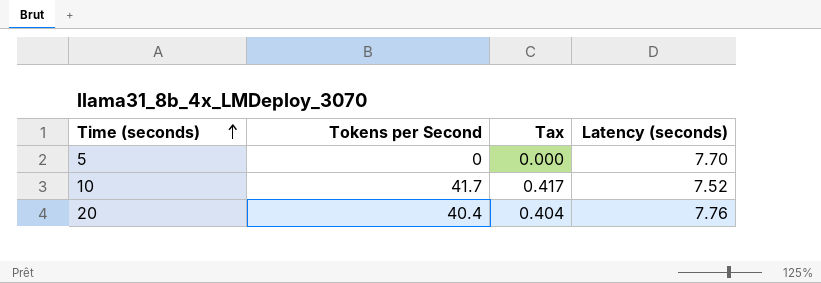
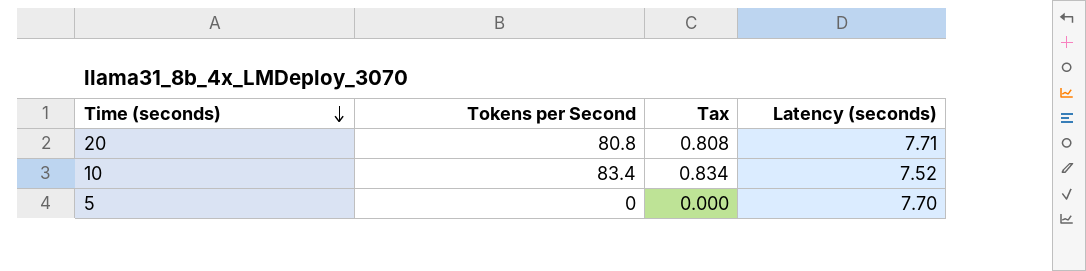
row order: Time (seconds) ascending -> Time (seconds) descending
20 | Tokens per Second: 40.4 -> 80.8
20 | Tax: 0.404 -> 0.808
20 | Latency (seconds): 7.76 -> 7.71
10 | Tokens per Second: 41.7 -> 83.4
10 | Tax: 0.417 -> 0.834

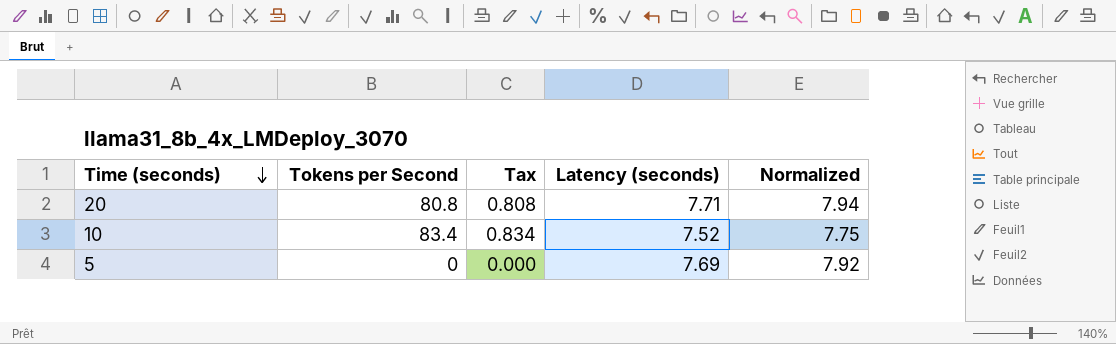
column Normalized | formula: none -> [Latency (seconds)] * 1.03
5 | Latency (seconds): 7.70 -> 7.69

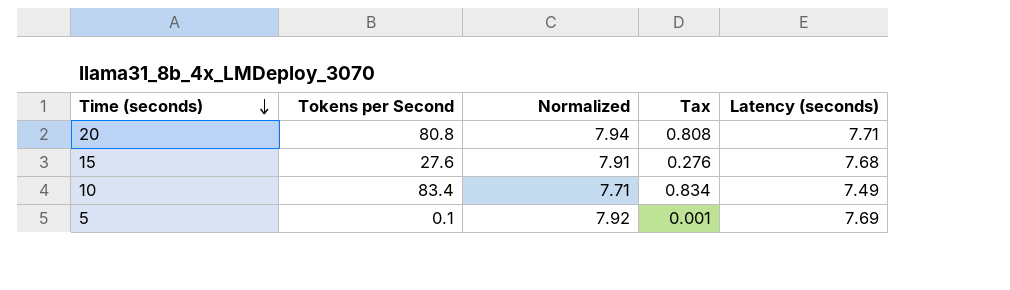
column Normalized | position: 5 -> 3
row 15: none -> 27.6 | 7.91 | 0.276 | 7.68
10 | Normalized: 7.75 -> 7.71
10 | Latency (seconds): 7.52 -> 7.49
5 | Tokens per Second: 0 -> 0.1
5 | Tax: 0.000 -> 0.001

